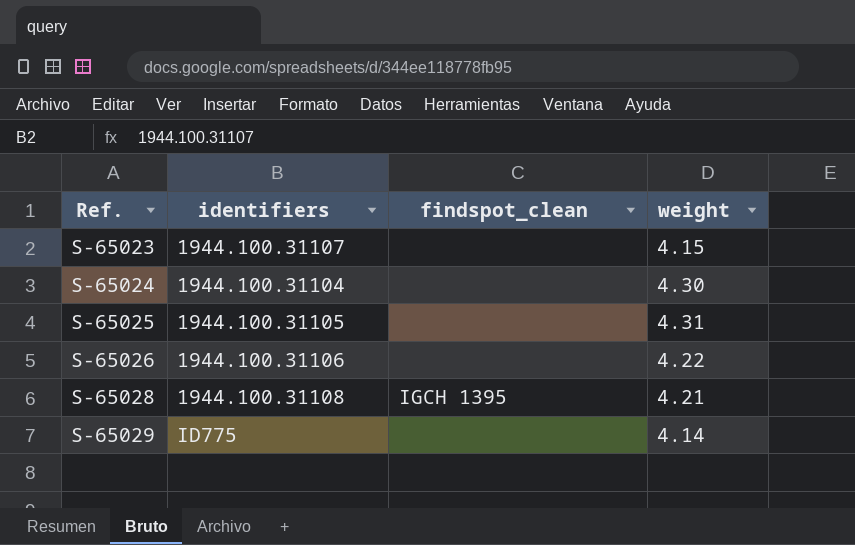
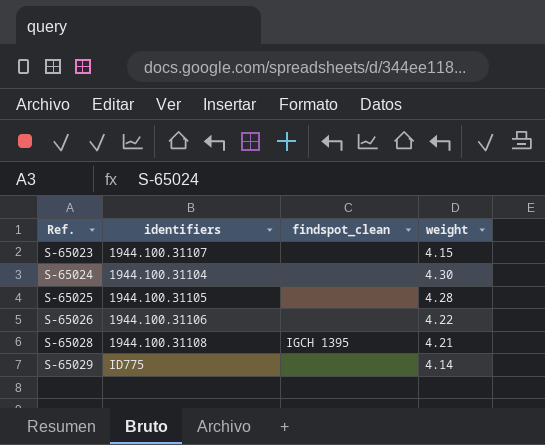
S-65025 | weight: 4.31 -> 4.28

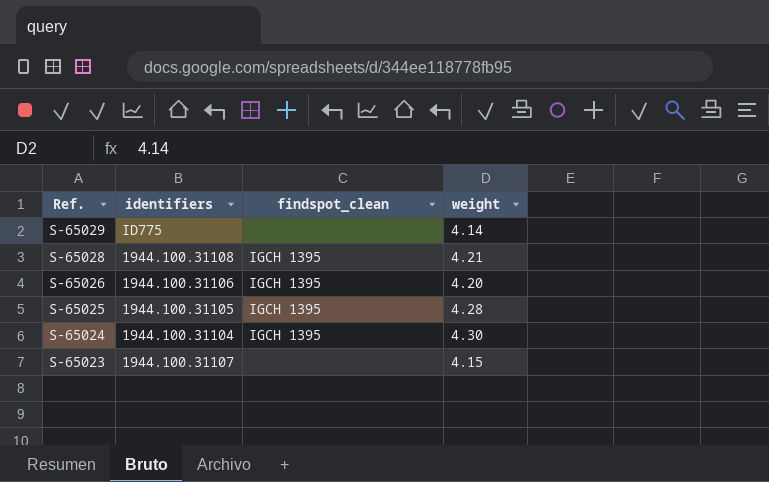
row order: Ref. ascending -> Ref. descending
S-65026 | findspot_clean: none -> IGCH 1395
S-65026 | weight: 4.22 -> 4.20
S-65025 | findspot_clean: none -> IGCH 1395
S-65024 | findspot_clean: none -> IGCH 1395

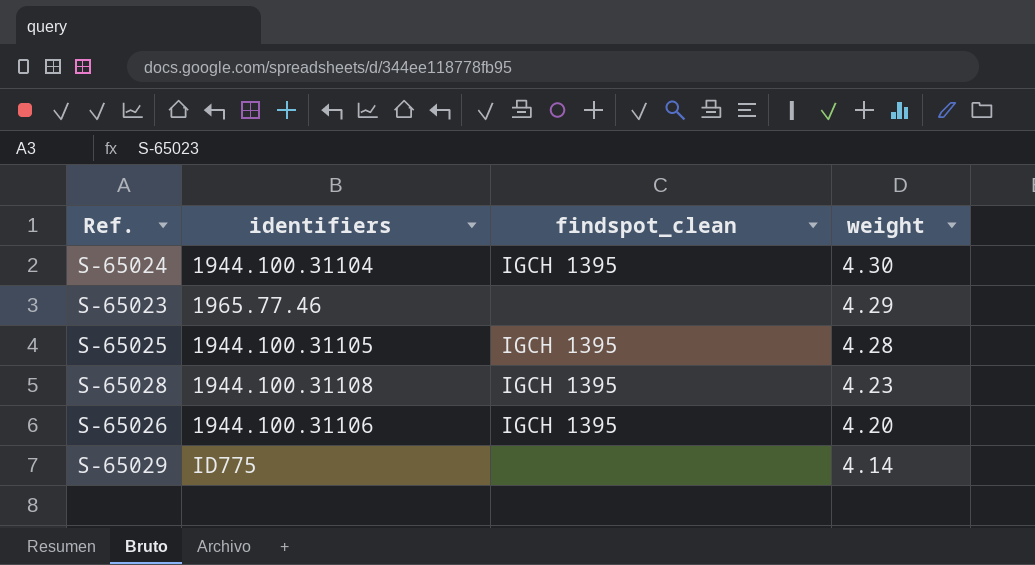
row order: Ref. descending -> weight descending
S-65023 | identifiers: 1944.100.31107 -> 1965.77.46
S-65023 | weight: 4.15 -> 4.29
S-65028 | weight: 4.21 -> 4.23

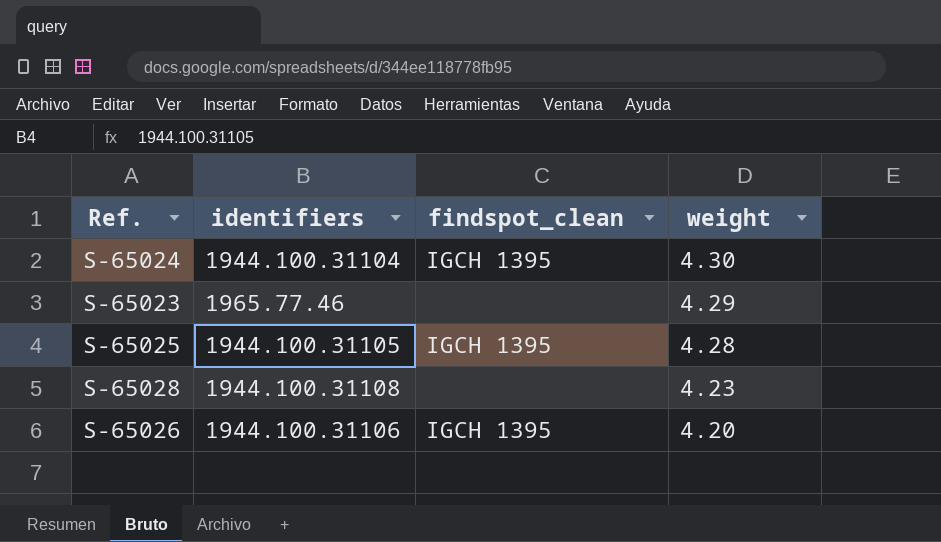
row S-65029: ID775 | none | 4.14 -> none
S-65028 | findspot_clean: IGCH 1395 -> none

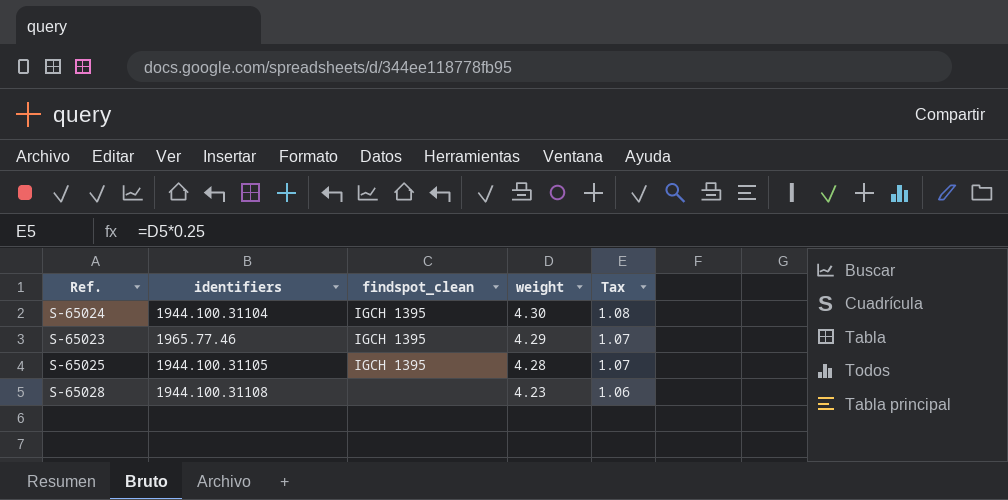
column Tax | formula: none -> [weight] * 0.25
row S-65026: 1944.100.31106 | IGCH 1395 | 4.20 -> none
S-65023 | findspot_clean: none -> IGCH 1395

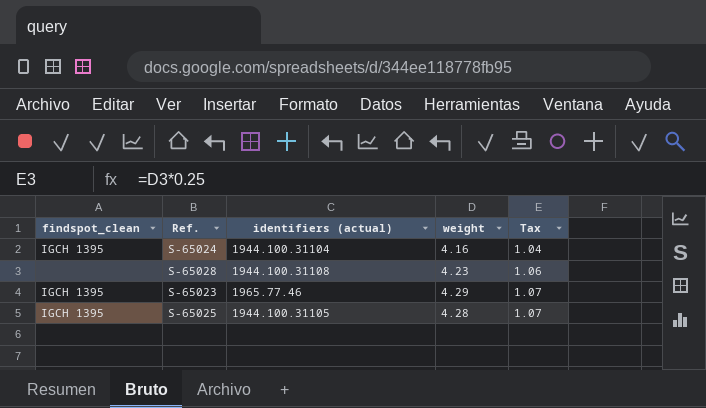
row order: weight descending -> Tax ascending
column findspot_clean | position: 3 -> 1
column name: identifiers -> identifiers (actual)
S-65024 | weight: 4.30 -> 4.16
S-65024 | Tax: 1.08 -> 1.04

